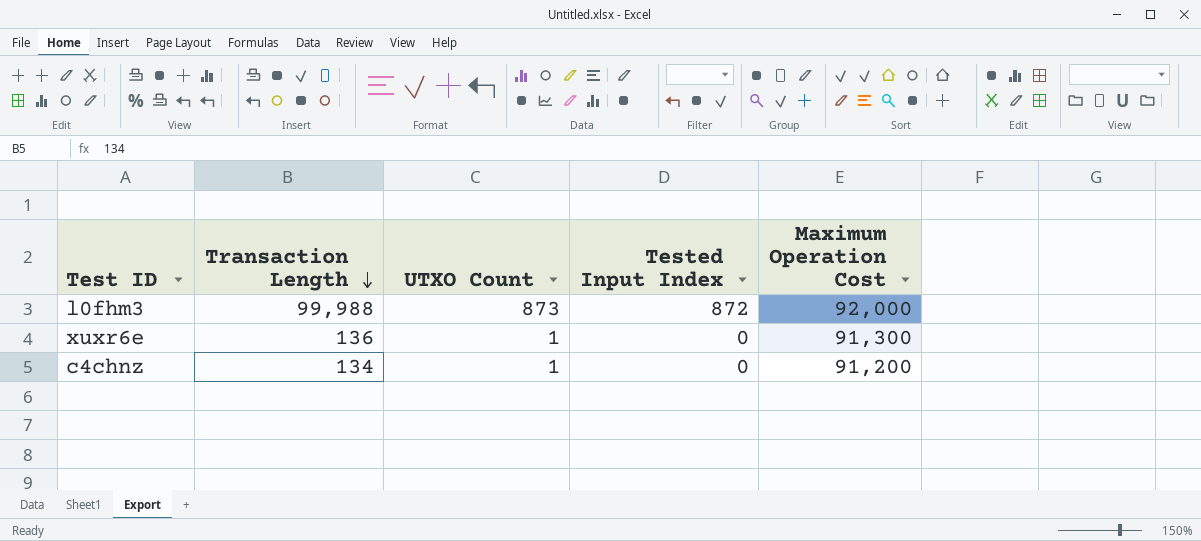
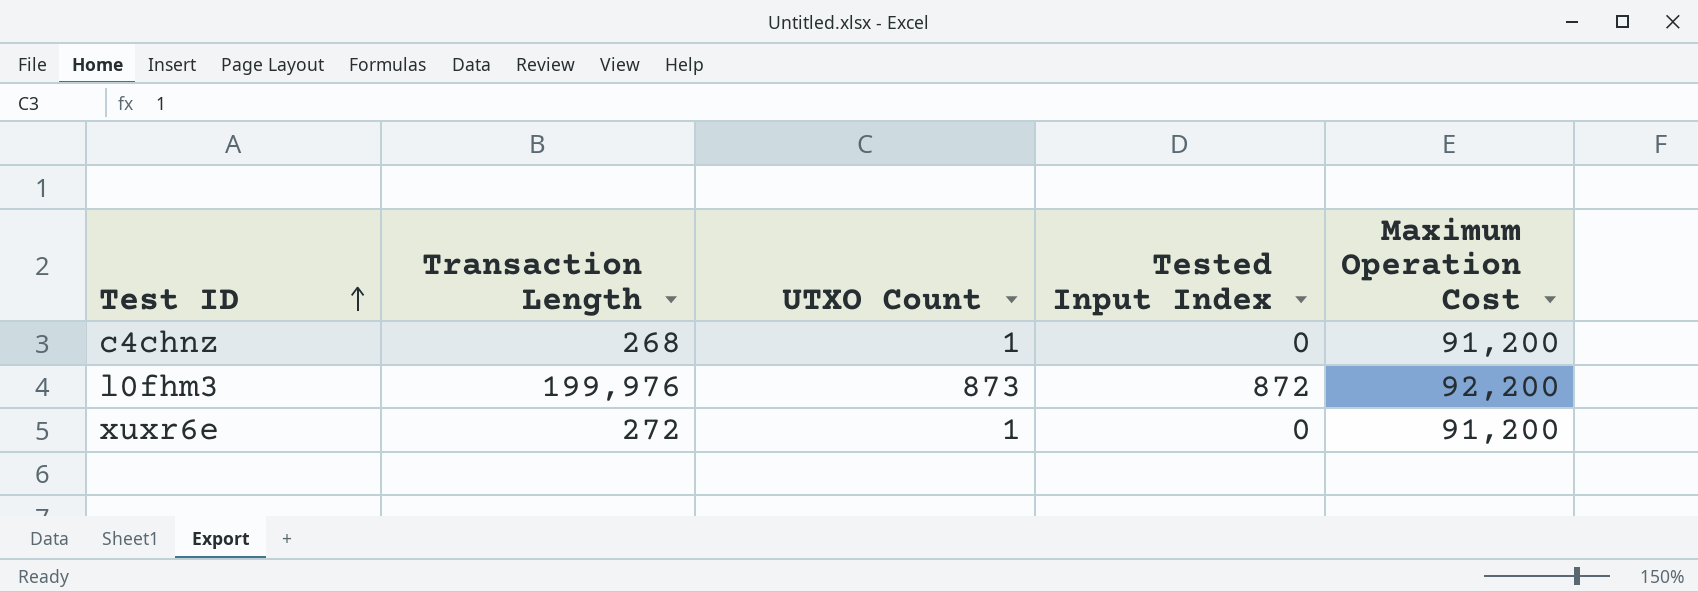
row order: Transaction Length descending -> Test ID ascending
c4chnz | Transaction Length: 134 -> 268
l0fhm3 | Transaction Length: 99,988 -> 199,976
l0fhm3 | Maximum Operation Cost: 92,000 -> 92,200
xuxr6e | Transaction Length: 136 -> 272
xuxr6e | Maximum Operation Cost: 91,300 -> 91,200

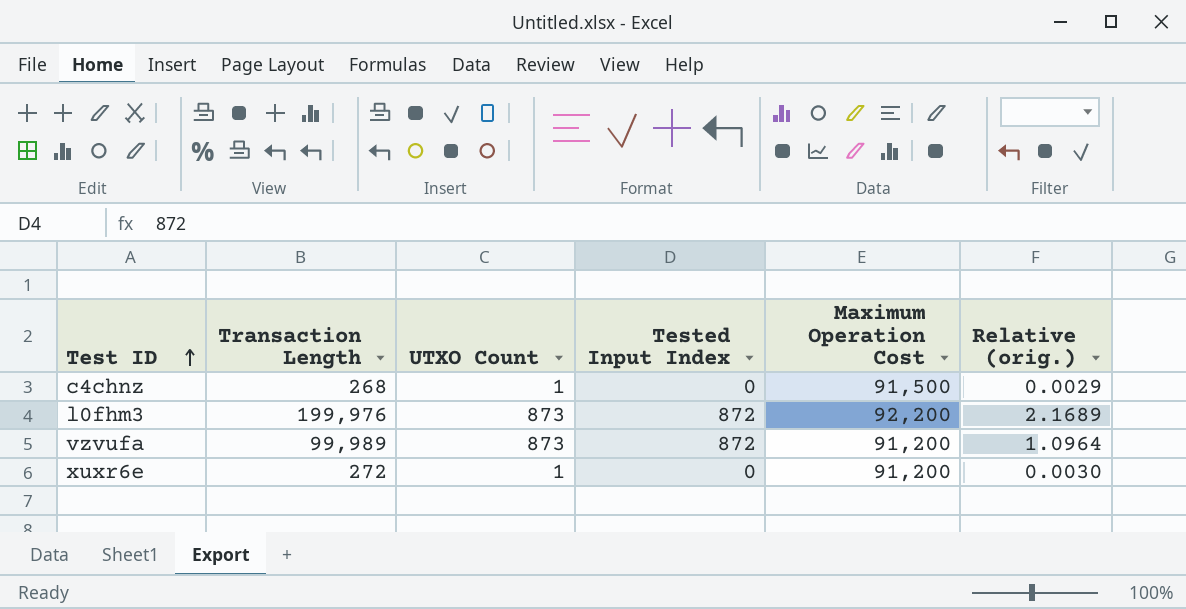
column Relative (orig.) | formula: none -> [Transaction Length] / [Maximum Operation Cost]
c4chnz | Maximum Operation Cost: 91,200 -> 91,500
row vzvufa: none -> 99,989 | 873 | 872 | 91,200 | 1.0964

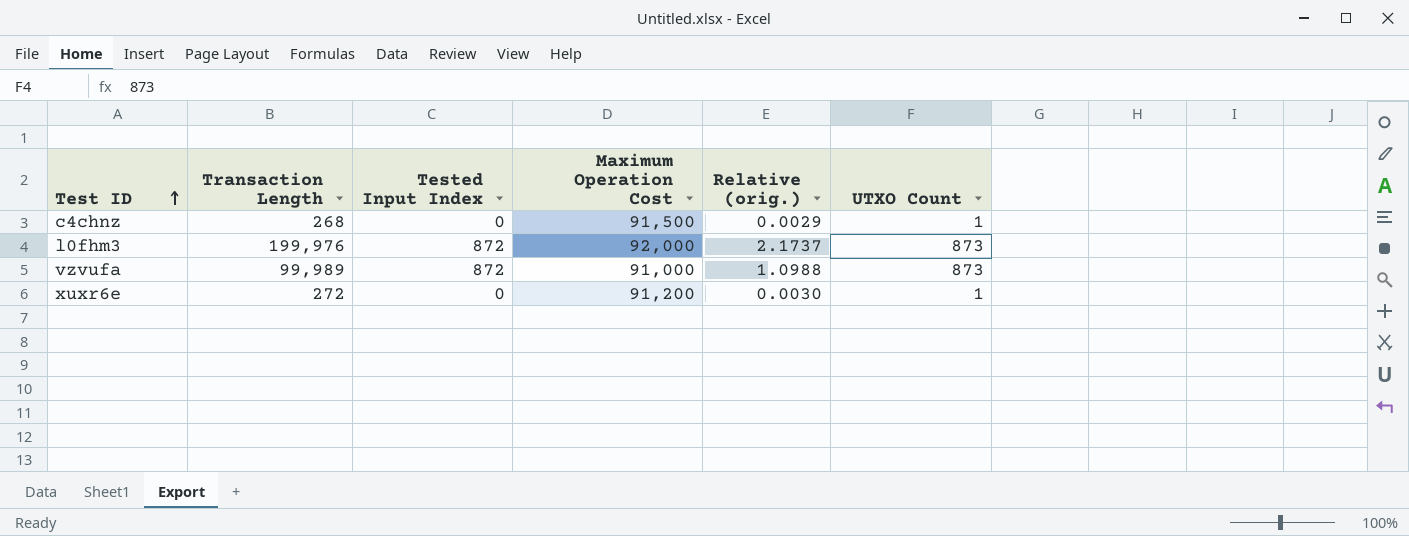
column UTXO Count | position: 3 -> 6
l0fhm3 | Maximum Operation Cost: 92,200 -> 92,000
l0fhm3 | Relative (orig.): 2.1689 -> 2.1737
vzvufa | Maximum Operation Cost: 91,200 -> 91,000
vzvufa | Relative (orig.): 1.0964 -> 1.0988

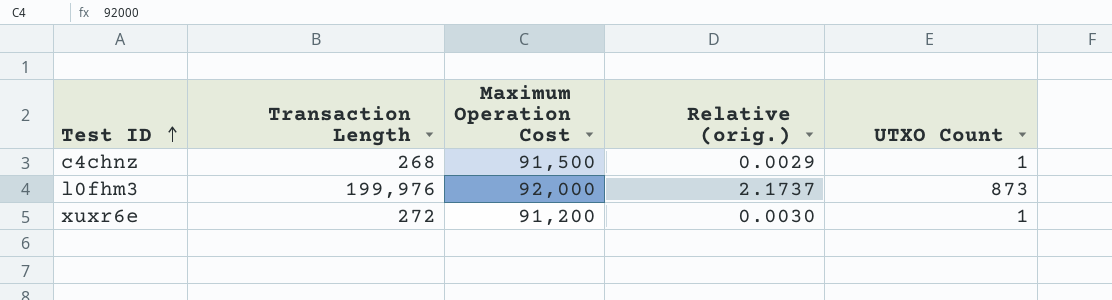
column Tested Input Index | position: 3 -> none
row vzvufa: 99,989 | 872 | 91,000 | 1.0988 | 873 -> none

